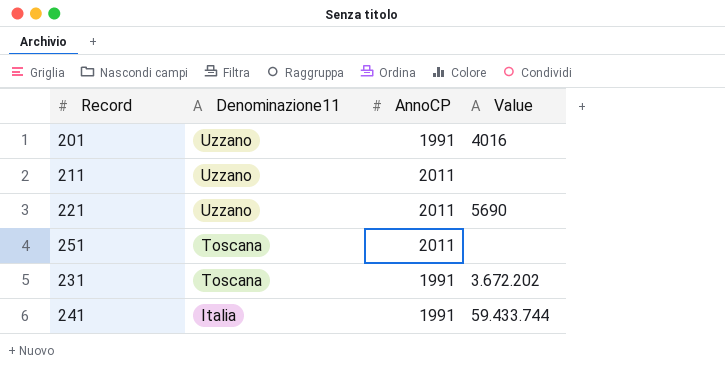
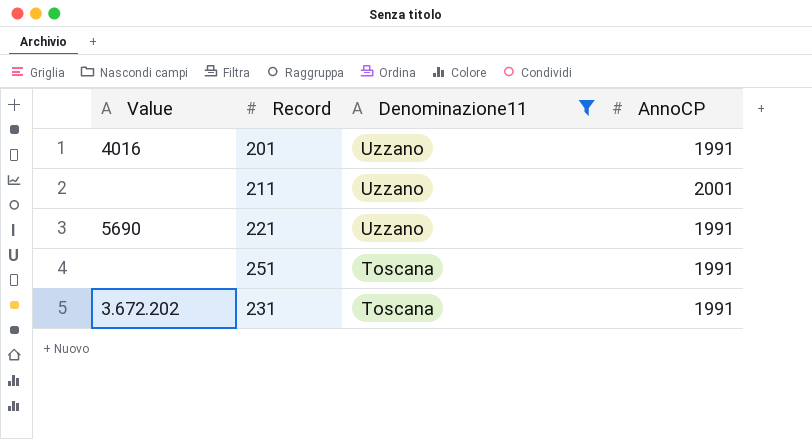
filter: none -> Denominazione11 != Italia
column Value | position: 4 -> 1
211 | AnnoCP: 2011 -> 2001
221 | AnnoCP: 2011 -> 1991
251 | AnnoCP: 2011 -> 1991

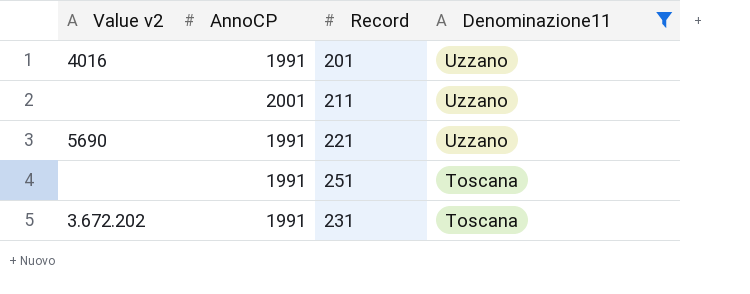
column name: Value -> Value v2
column AnnoCP | position: 4 -> 2

